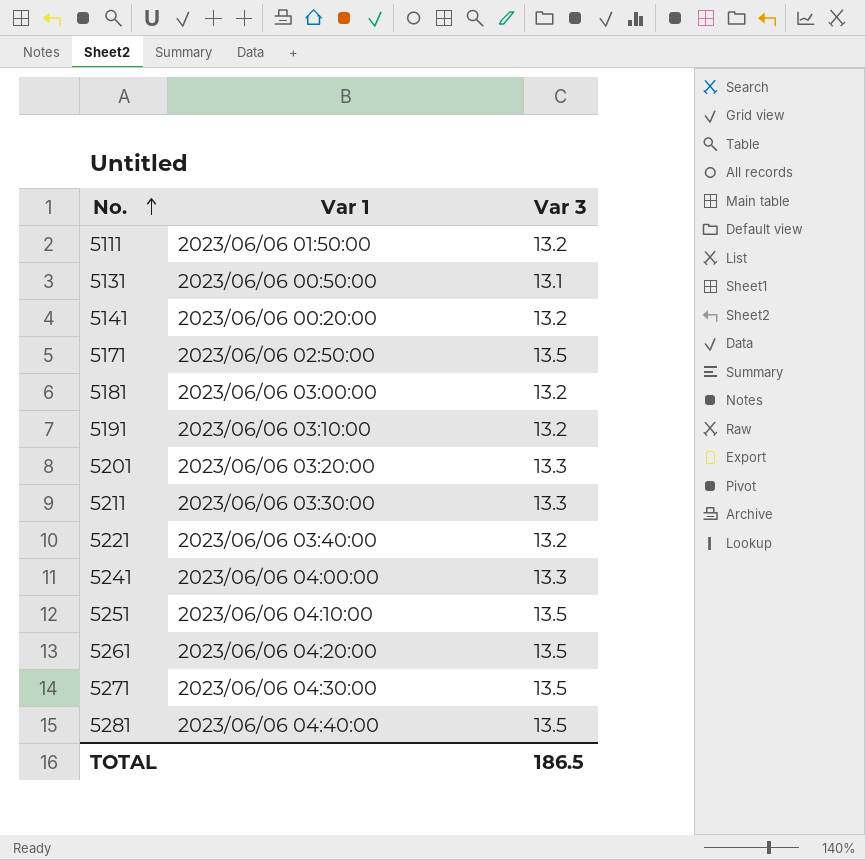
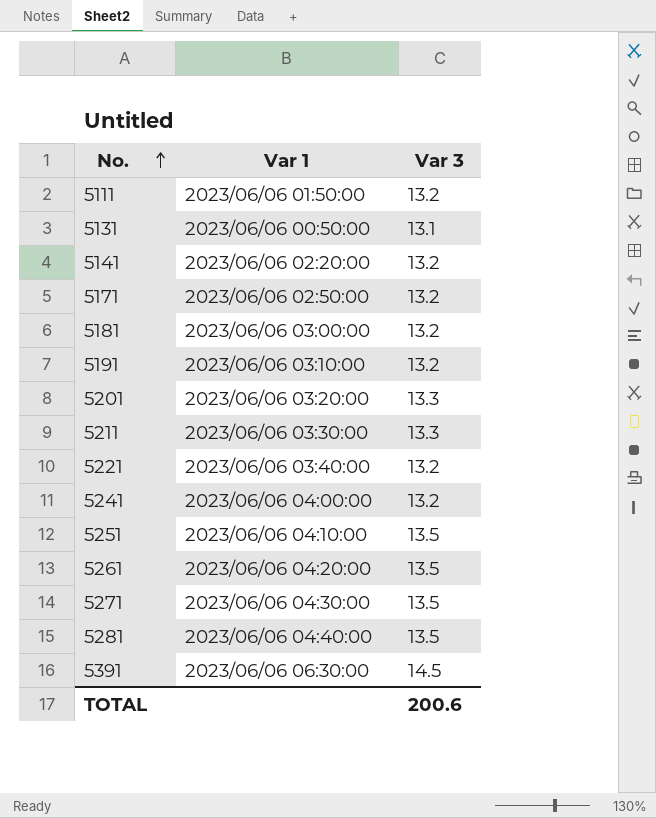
5141 | Var 1: 2023/06/06 00:20:00 -> 2023/06/06 02:20:00
5171 | Var 3: 13.5 -> 13.2
5241 | Var 3: 13.3 -> 13.2
row 5391: none -> 2023/06/06 06:30:00 | 14.5
TOTAL | Var 3: 186.5 -> 200.6

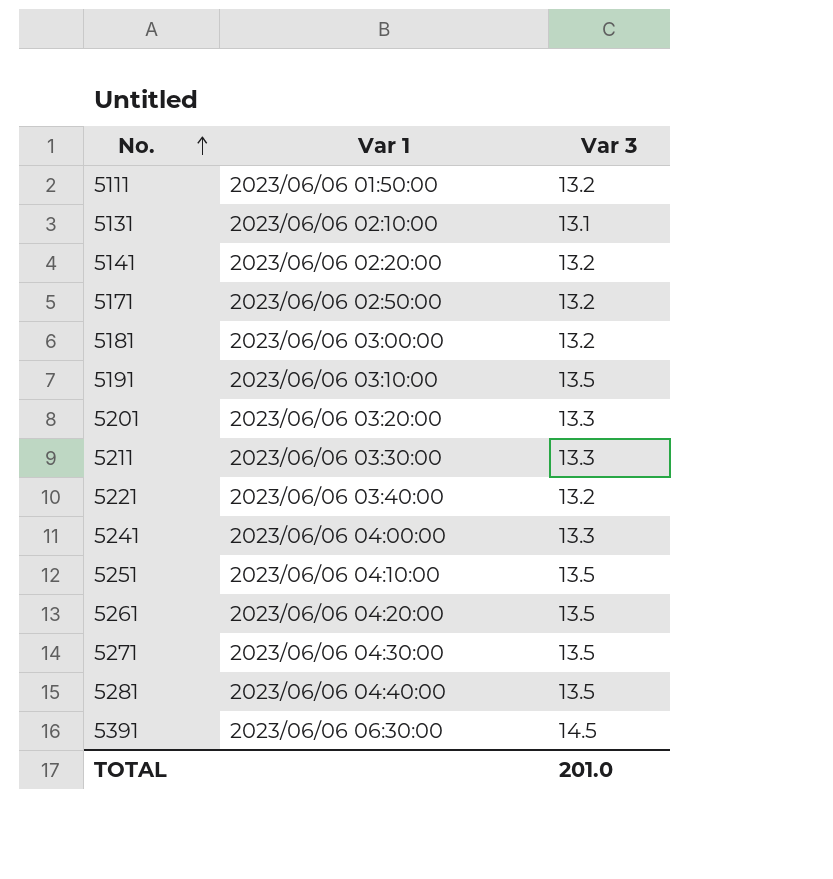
5131 | Var 1: 2023/06/06 00:50:00 -> 2023/06/06 02:10:00
5191 | Var 3: 13.2 -> 13.5
5241 | Var 3: 13.2 -> 13.3
TOTAL | Var 3: 200.6 -> 201.0

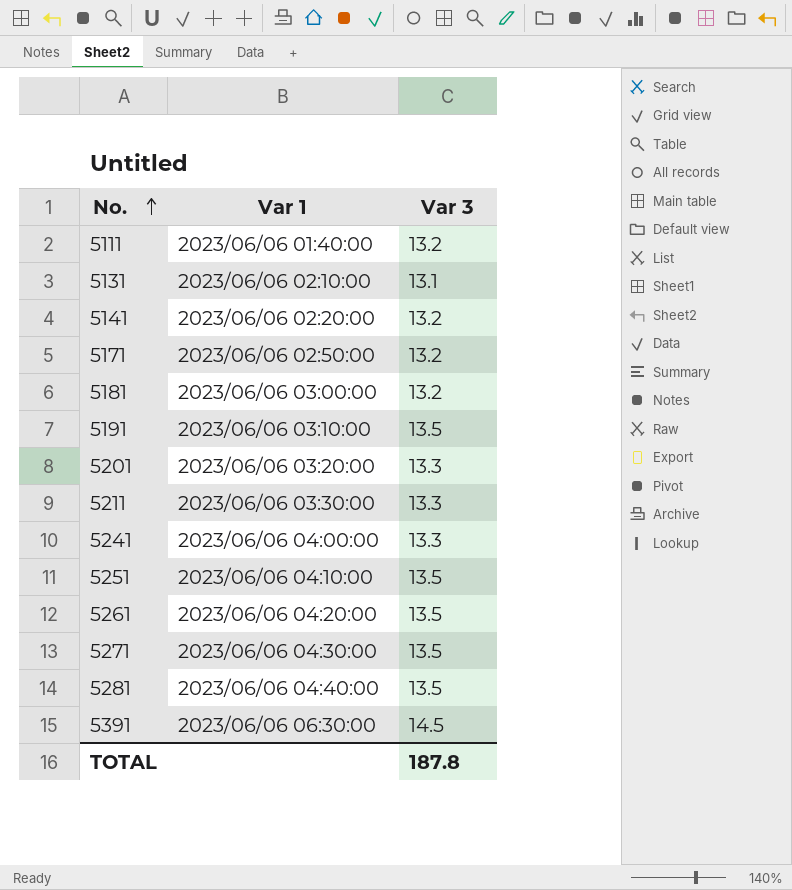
row 5221: 2023/06/06 03:40:00 | 13.2 -> none
5111 | Var 1: 2023/06/06 01:50:00 -> 2023/06/06 01:40:00
TOTAL | Var 3: 201.0 -> 187.8

